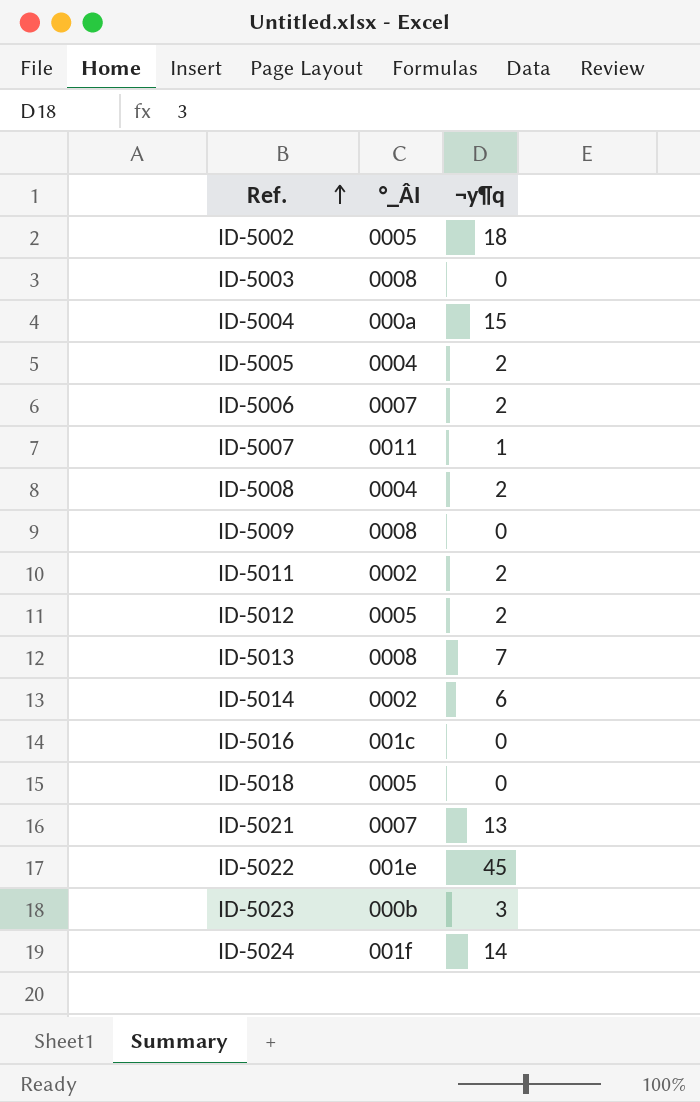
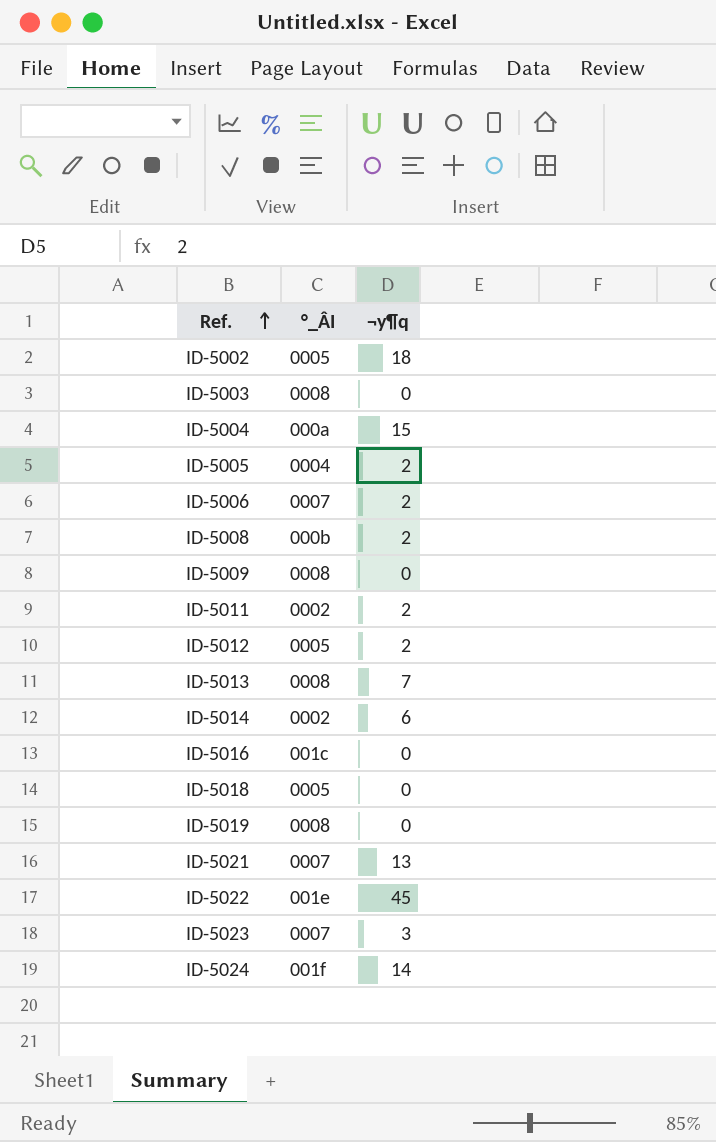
row ID-5007: 0011 | 1 -> none
ID-5008 | °_ÂI: 0004 -> 000b
row ID-5019: none -> 0008 | 0
ID-5023 | °_ÂI: 000b -> 0007

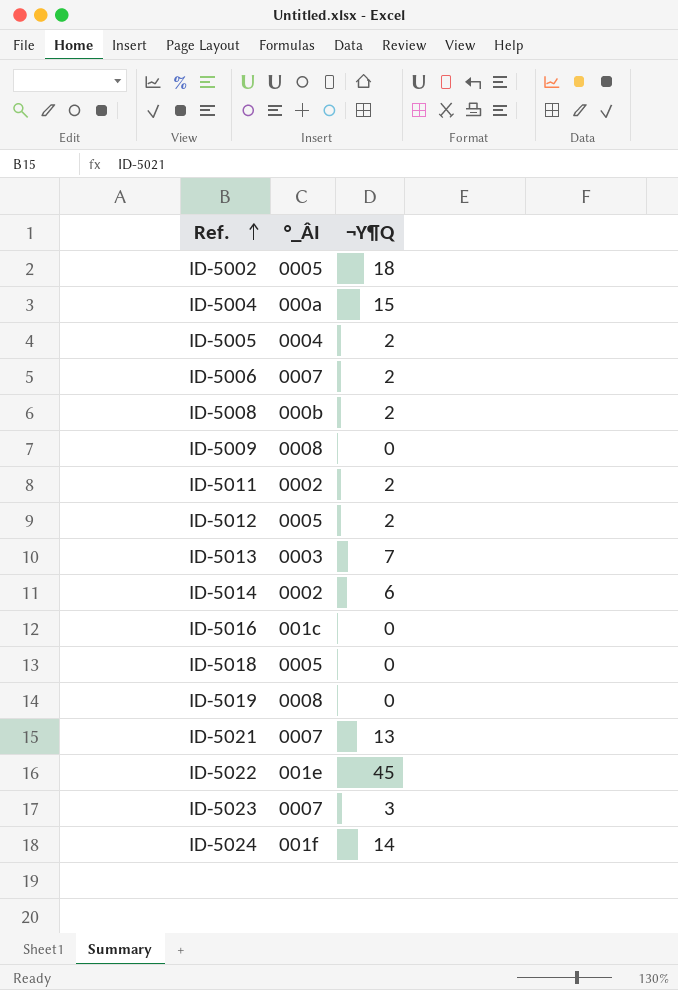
column name: ¬y¶q -> ¬Y¶Q
row ID-5003: 0008 | 0 -> none
ID-5013 | °_ÂI: 0008 -> 0003

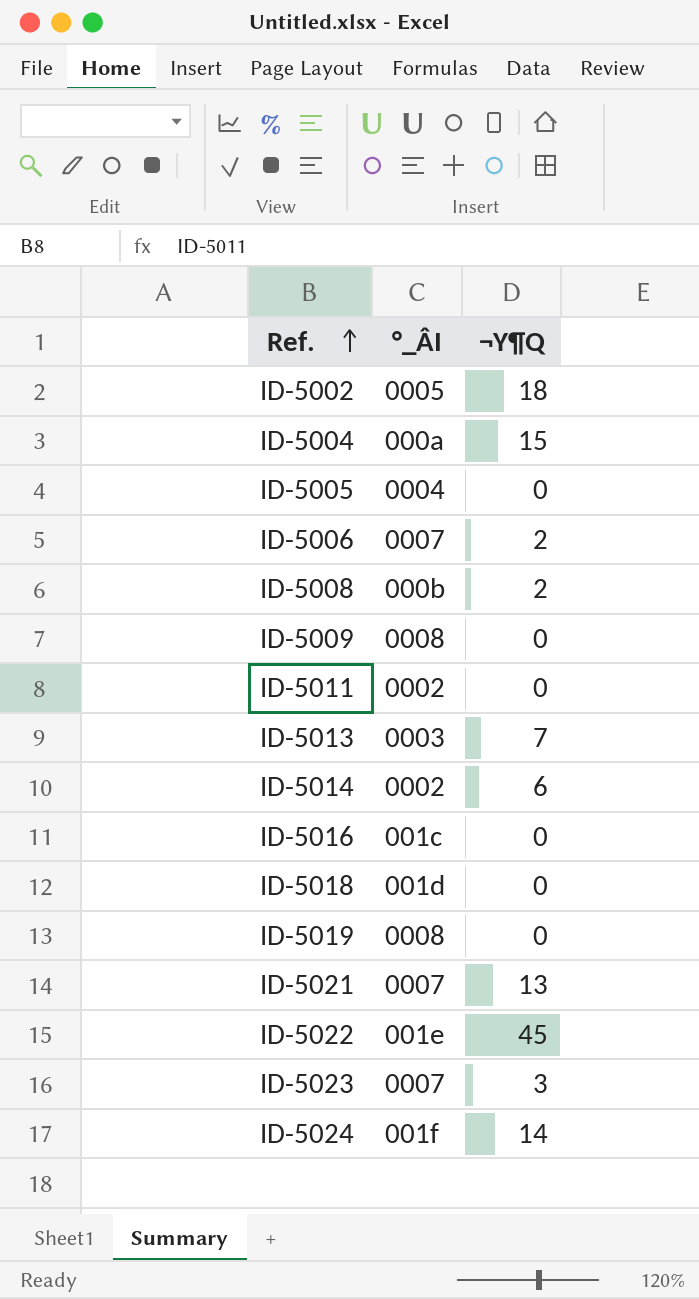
row ID-5012: 0005 | 2 -> none
ID-5005 | ¬Y¶Q: 2 -> 0
ID-5011 | ¬Y¶Q: 2 -> 0
ID-5018 | °_ÂI: 0005 -> 001d

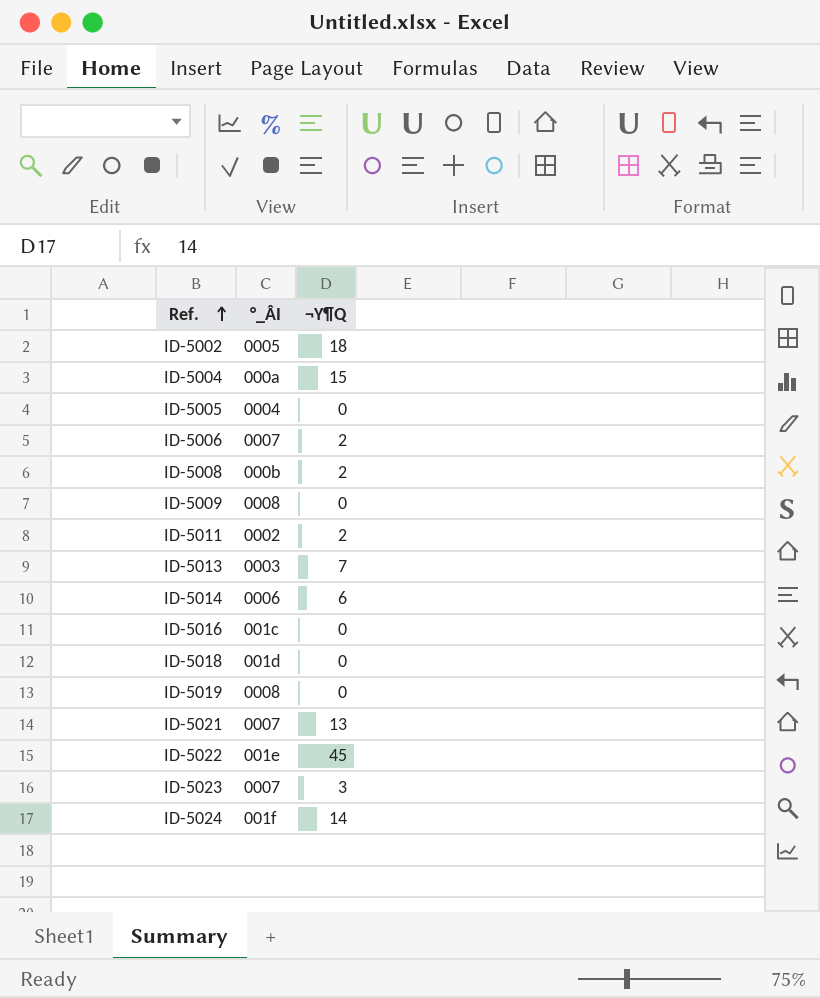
ID-5011 | ¬Y¶Q: 0 -> 2
ID-5014 | °_ÂI: 0002 -> 0006

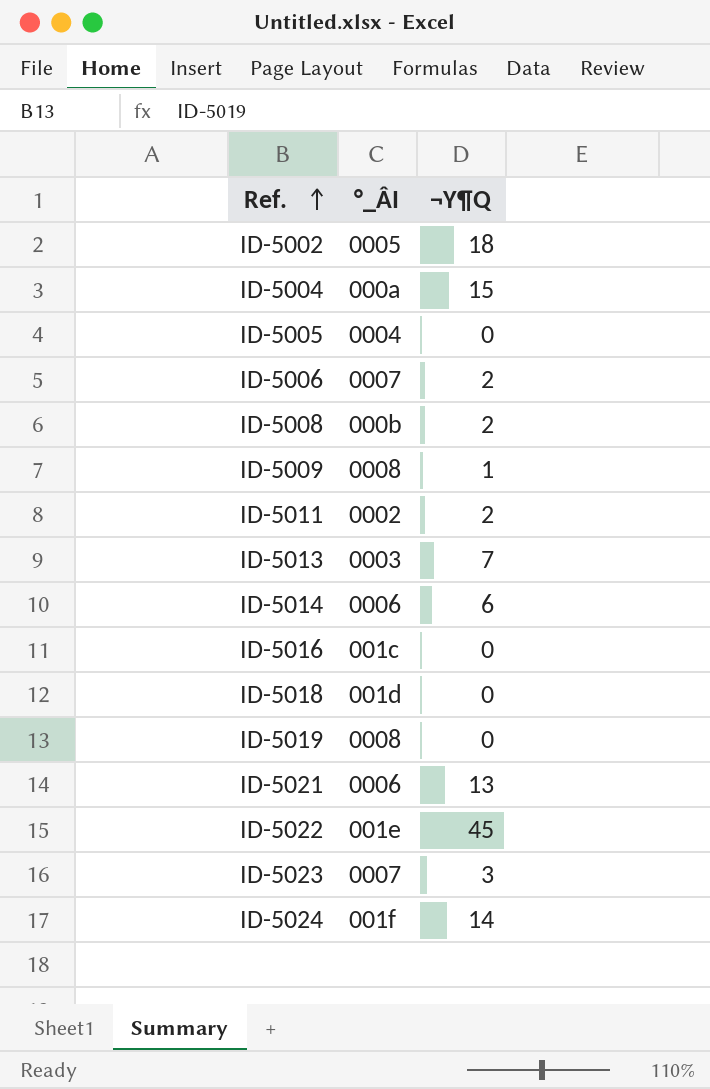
ID-5009 | ¬Y¶Q: 0 -> 1
ID-5021 | °_ÂI: 0007 -> 0006

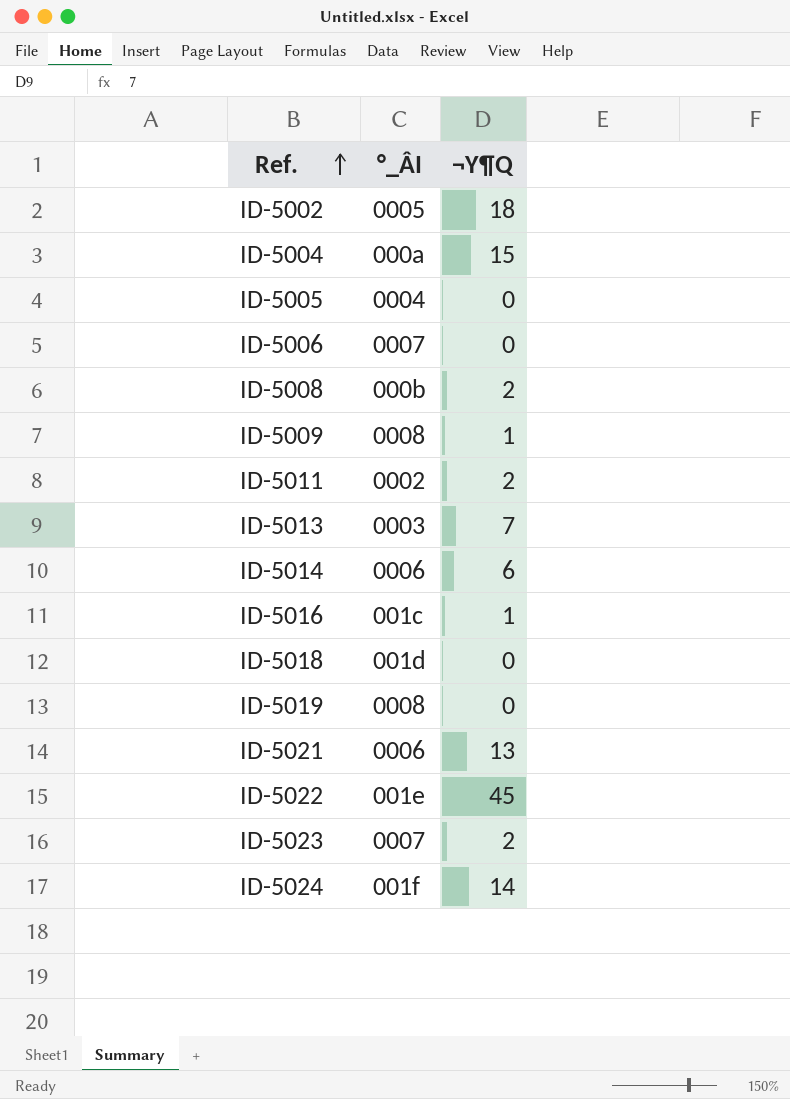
ID-5006 | ¬Y¶Q: 2 -> 0
ID-5016 | ¬Y¶Q: 0 -> 1
ID-5023 | ¬Y¶Q: 3 -> 2

